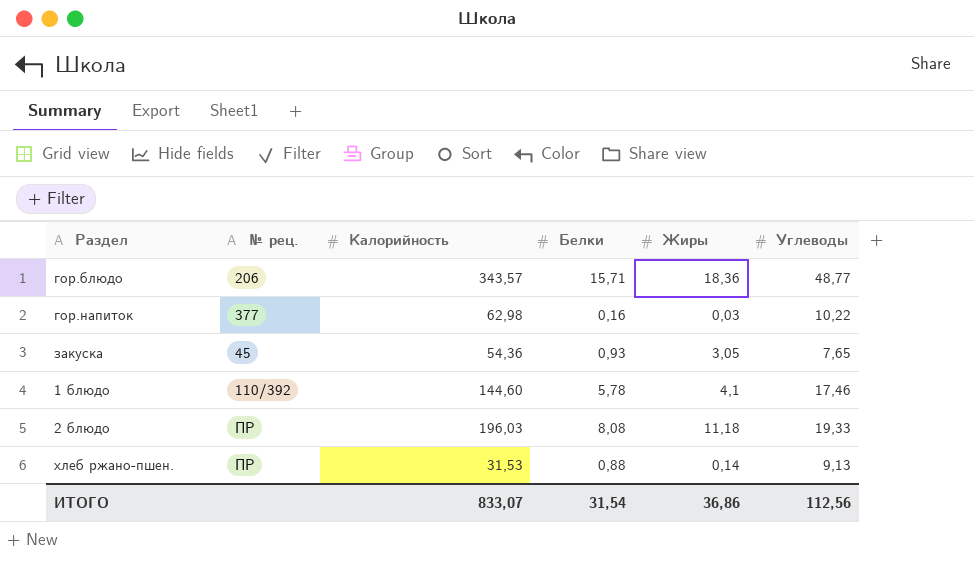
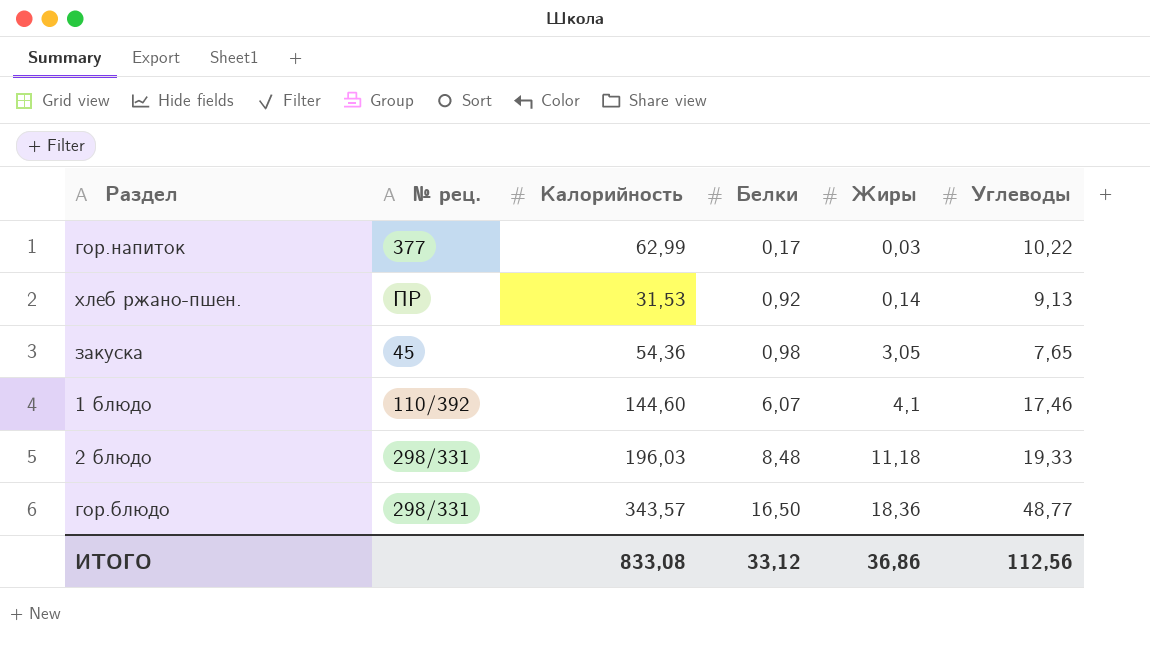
row order: none -> Белки ascending
гор.напиток | Калорийность: 62,98 -> 62,99
гор.напиток | Белки: 0,16 -> 0,17
хлеб ржано-пшен. | Белки: 0,88 -> 0,92
закуска | Белки: 0,93 -> 0,98
1 блюдо | Белки: 5,78 -> 6,07
2 блюдо | № рец.: ПР -> 298/331
2 блюдо | Белки: 8,08 -> 8,48
гор.блюдо | № рец.: 206 -> 298/331
гор.блюдо | Белки: 15,71 -> 16,50
ИТОГО | Калорийность: 833,07 -> 833,08
ИТОГО | Белки: 31,54 -> 33,12

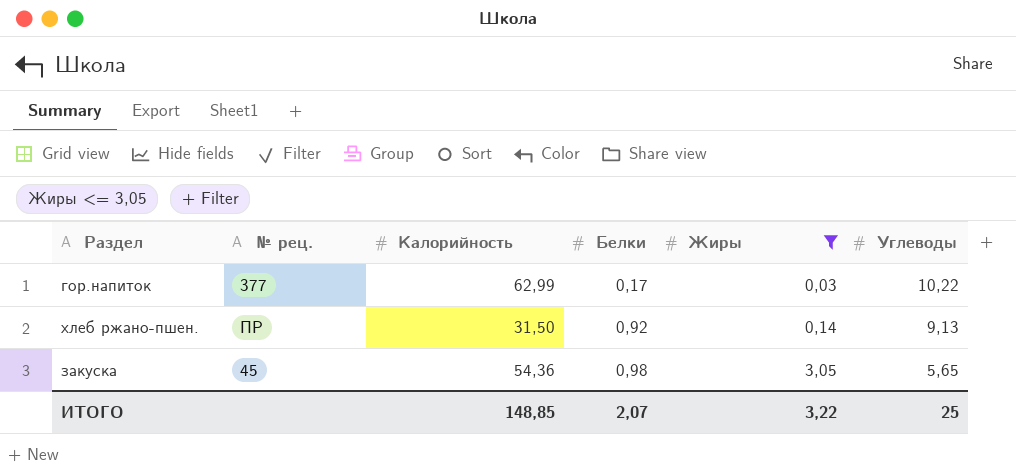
filter: none -> Жиры <= 3,05
хлеб ржано-пшен. | Калорийность: 31,53 -> 31,50
закуска | Углеводы: 7,65 -> 5,65
ИТОГО | Калорийность: 833,08 -> 148,85
ИТОГО | Белки: 33,12 -> 2,07
ИТОГО | Жиры: 36,86 -> 3,22
ИТОГО | Углеводы: 112,56 -> 25

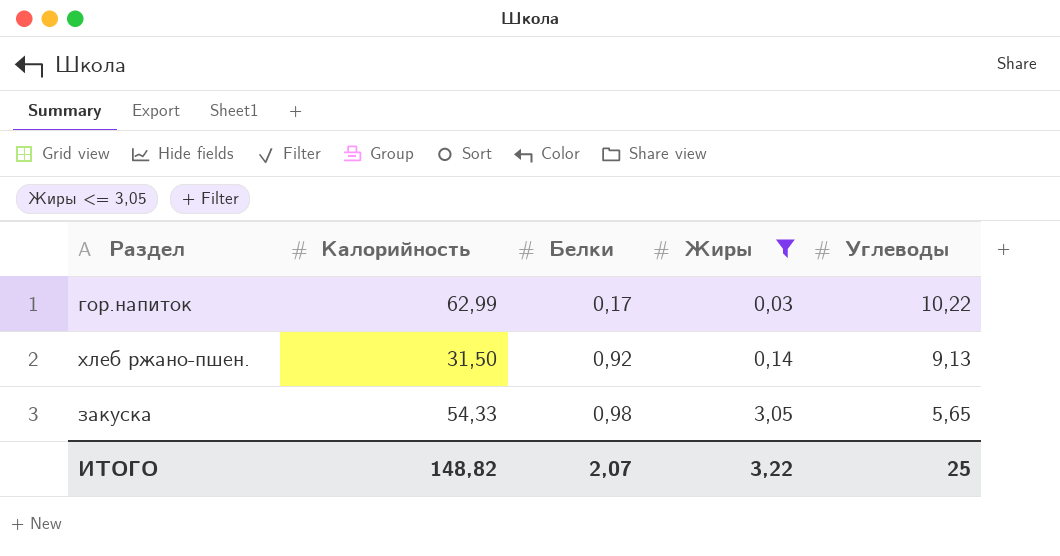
column № рец. | position: 2 -> none
закуска | Калорийность: 54,36 -> 54,33
ИТОГО | Калорийность: 148,85 -> 148,82

